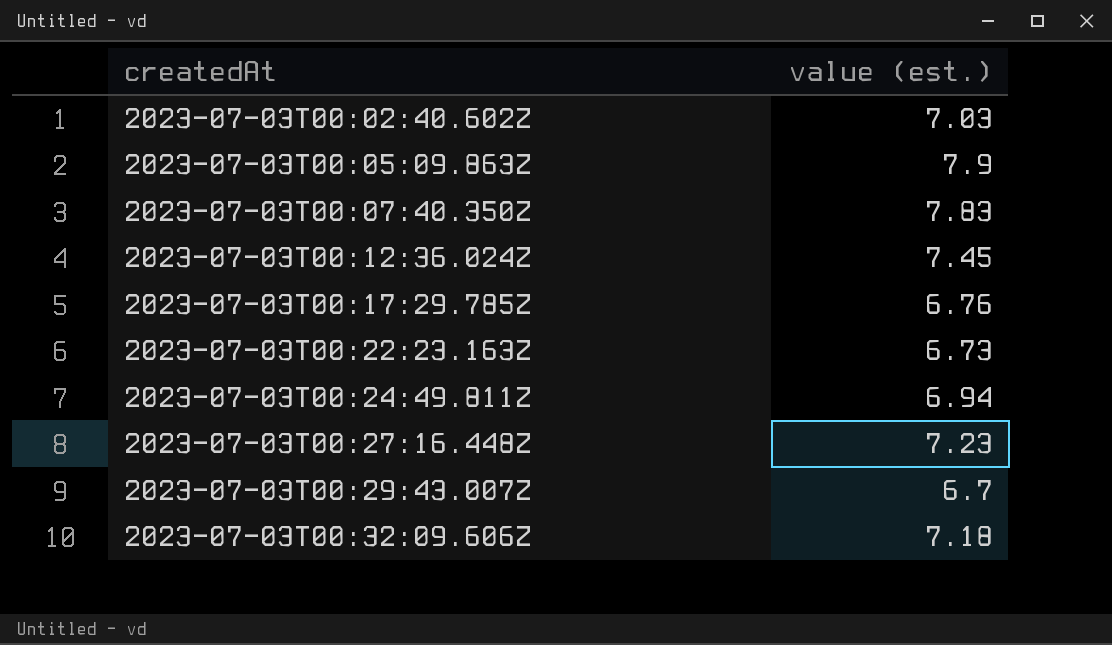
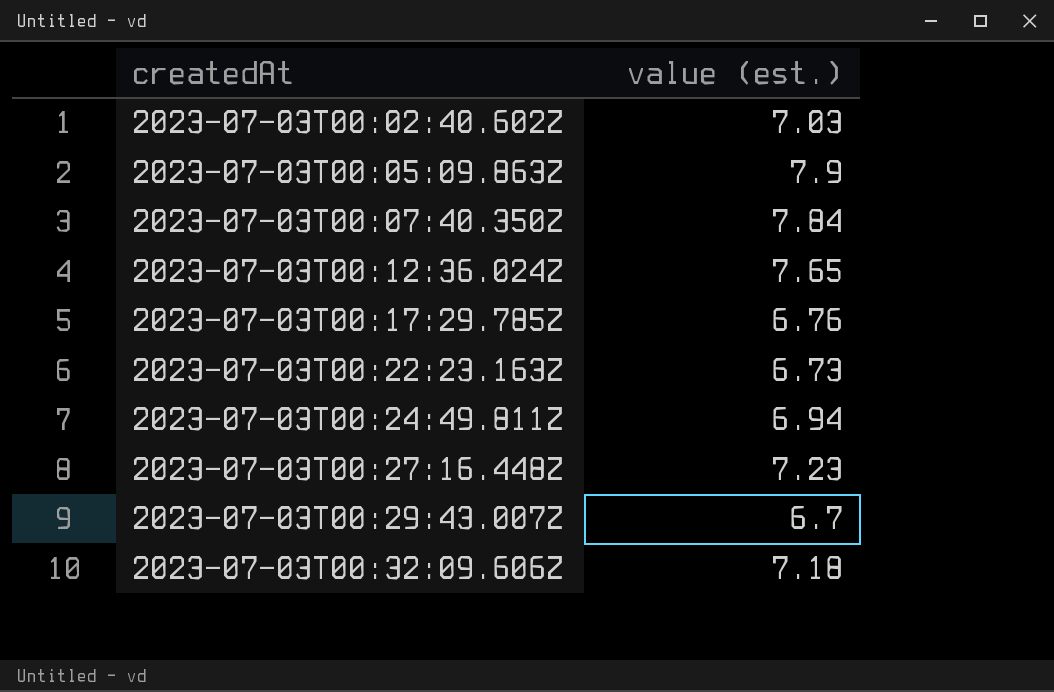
2023-07-03T00:07:40.350Z | value (est.): 7.83 -> 7.84
2023-07-03T00:12:36.024Z | value (est.): 7.45 -> 7.65

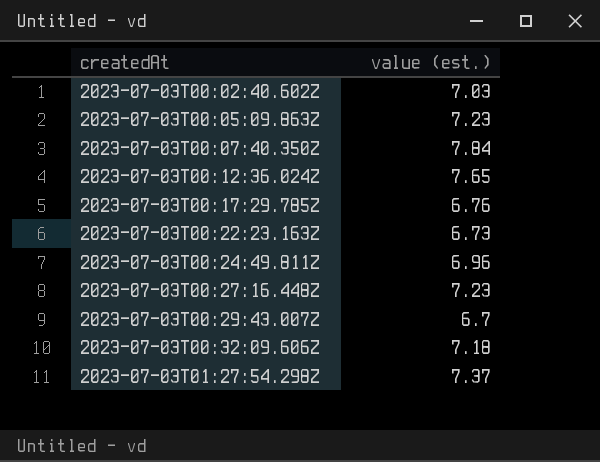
2023-07-03T00:05:09.863Z | value (est.): 7.9 -> 7.23
2023-07-03T00:24:49.811Z | value (est.): 6.94 -> 6.96
row 2023-07-03T01:27:54.298Z: none -> 7.37

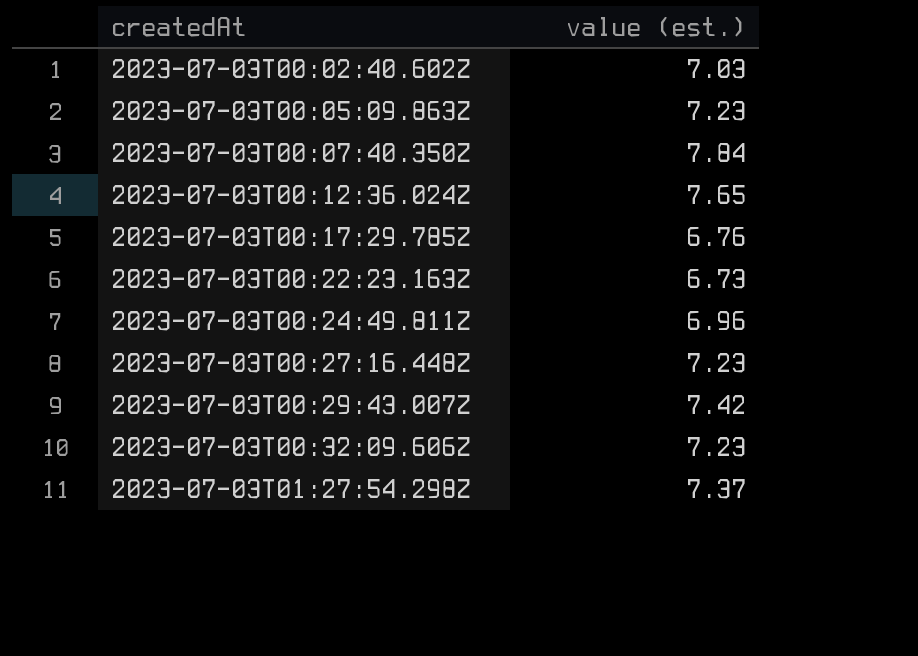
2023-07-03T00:29:43.007Z | value (est.): 6.7 -> 7.42
2023-07-03T00:32:09.606Z | value (est.): 7.18 -> 7.23

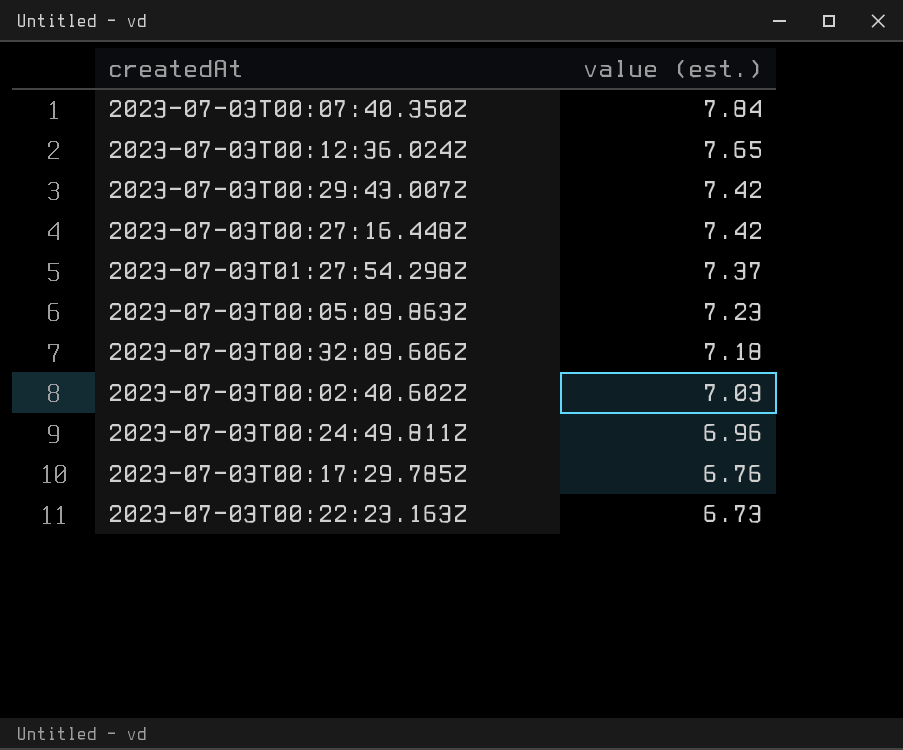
row order: createdAt ascending -> value (est.) descending
2023-07-03T00:27:16.448Z | value (est.): 7.23 -> 7.42
2023-07-03T00:32:09.606Z | value (est.): 7.23 -> 7.18

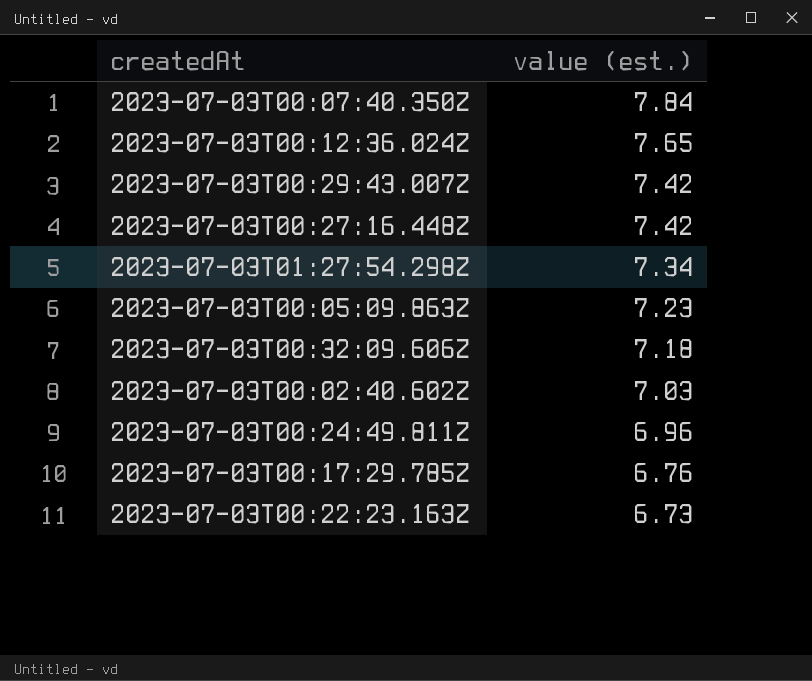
2023-07-03T01:27:54.298Z | value (est.): 7.37 -> 7.34

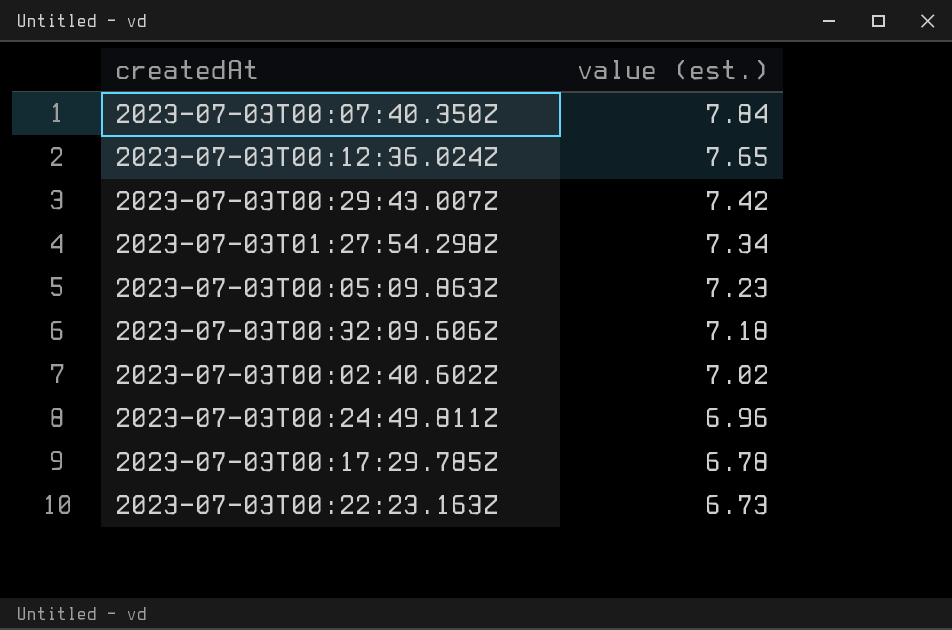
row 2023-07-03T00:27:16.448Z: 7.42 -> none
2023-07-03T00:02:40.602Z | value (est.): 7.03 -> 7.02
2023-07-03T00:17:29.785Z | value (est.): 6.76 -> 6.78

